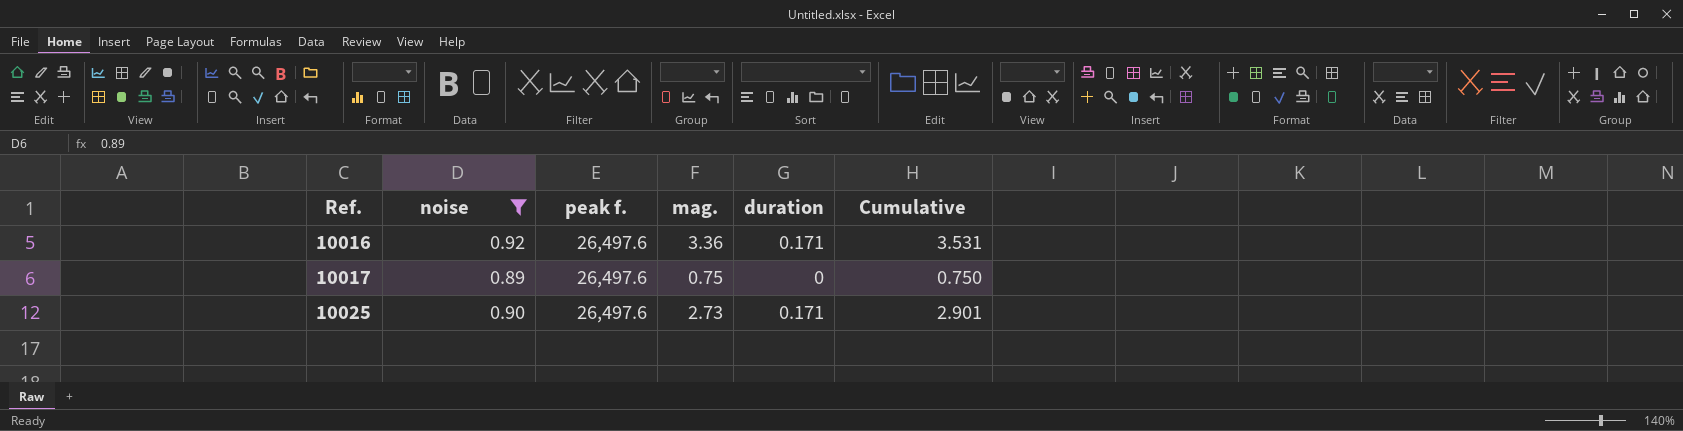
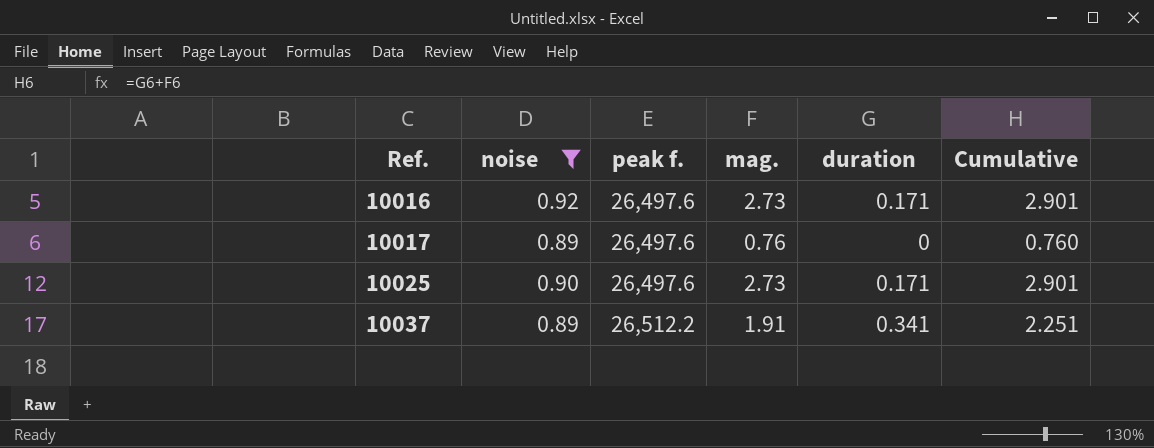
10016 | mag.: 3.36 -> 2.73
10016 | Cumulative: 3.531 -> 2.901
10017 | mag.: 0.75 -> 0.76
10017 | Cumulative: 0.750 -> 0.760
row 10037: none -> 0.89 | 26,512.2 | 1.91 | 0.341 | 2.251

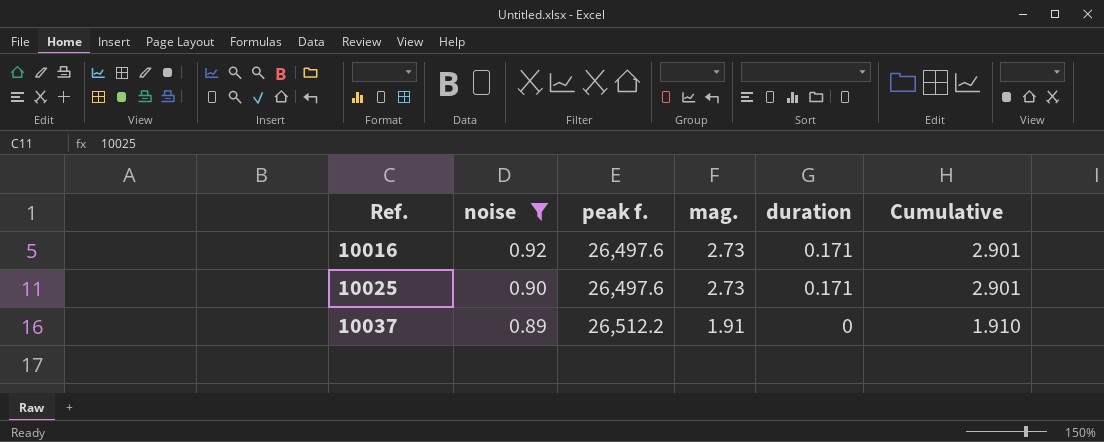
row 10017: 0.89 | 26,497.6 | 0.76 | 0 | 0.760 -> none
10037 | duration: 0.341 -> 0
10037 | Cumulative: 2.251 -> 1.910

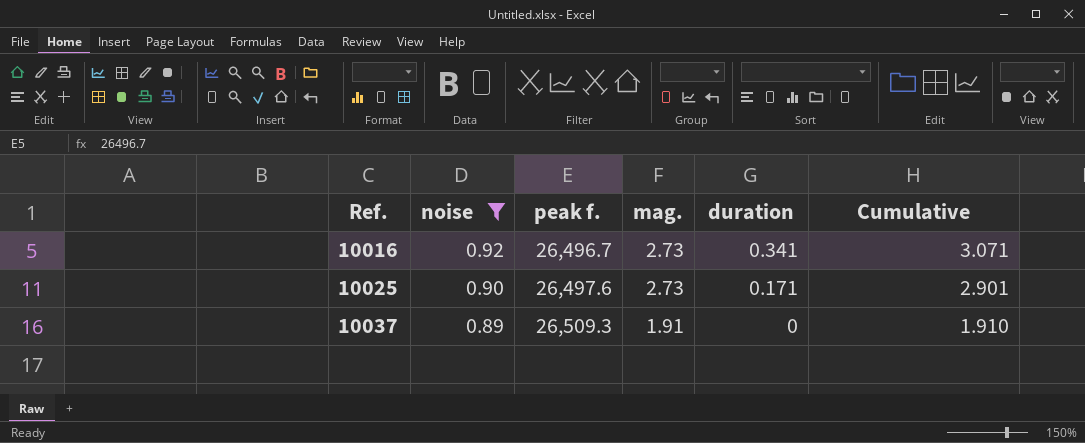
10016 | peak f.: 26,497.6 -> 26,496.7
10016 | duration: 0.171 -> 0.341
10016 | Cumulative: 2.901 -> 3.071
10037 | peak f.: 26,512.2 -> 26,509.3

